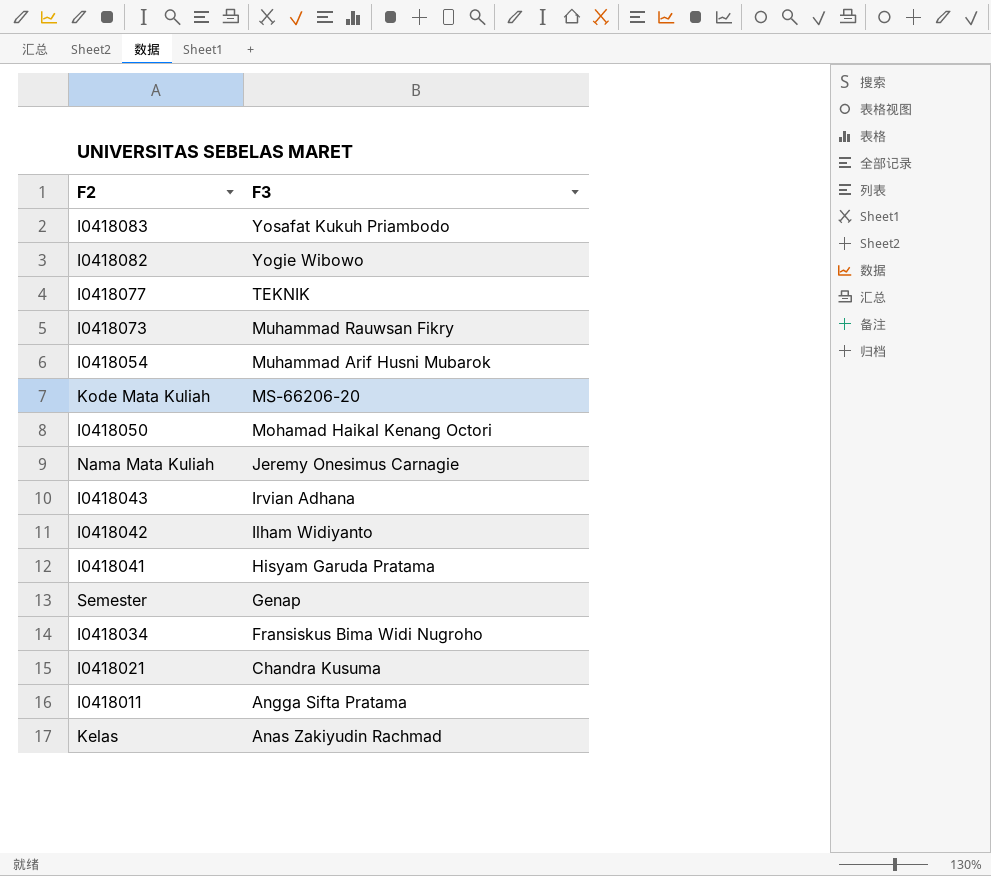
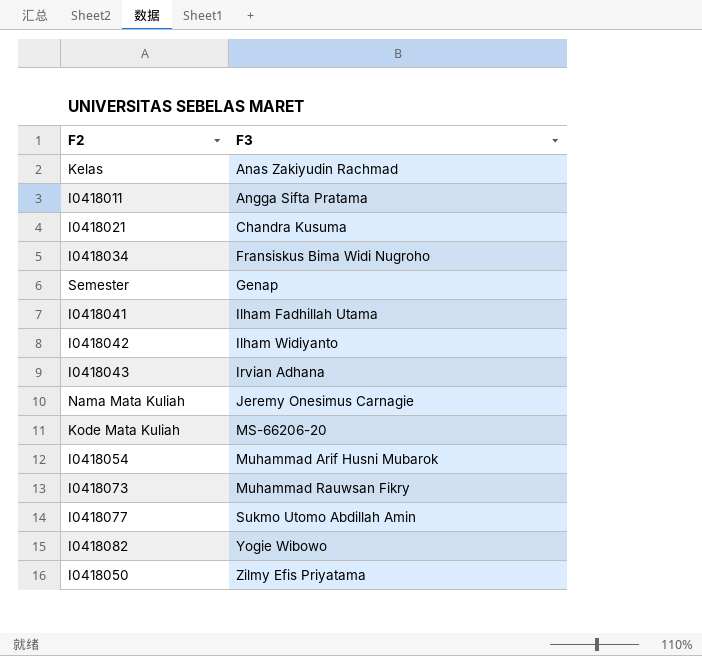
row order: F3 descending -> F3 ascending
row I0418083: Yosafat Kukuh Priambodo -> none
I0418041 | F3: Hisyam Garuda Pratama -> Ilham Fadhillah Utama
I0418077 | F3: TEKNIK -> Sukmo Utomo Abdillah Amin
I0418050 | F3: Mohamad Haikal Kenang Octori -> Zilmy Efis Priyatama

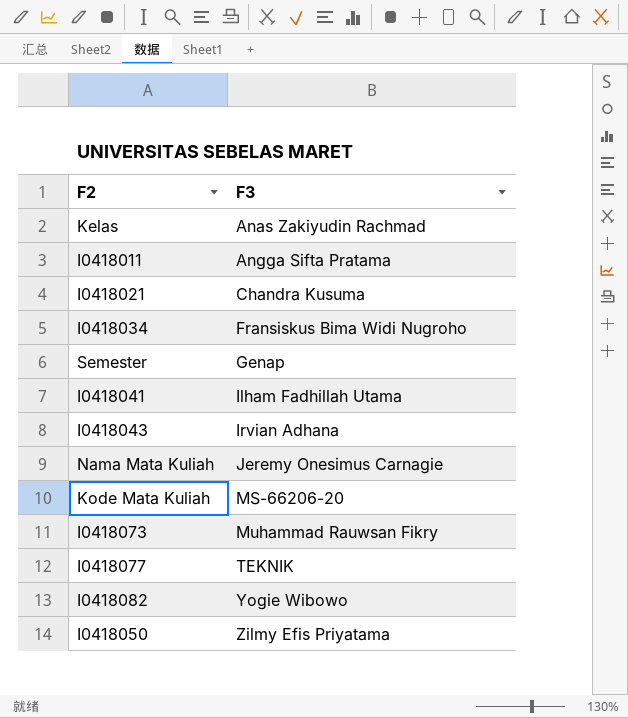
row I0418042: Ilham Widiyanto -> none
row I0418054: Muhammad Arif Husni Mubarok -> none
I0418077 | F3: Sukmo Utomo Abdillah Amin -> TEKNIK

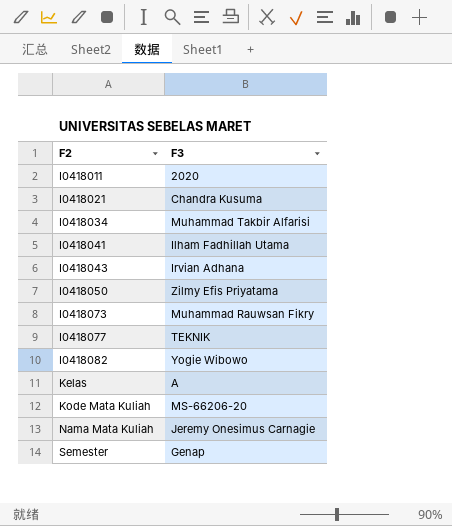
row order: F3 ascending -> F2 ascending
I0418011 | F3: Angga Sifta Pratama -> 2020
I0418034 | F3: Fransiskus Bima Widi Nugroho -> Muhammad Takbir Alfarisi
Kelas | F3: Anas Zakiyudin Rachmad -> A

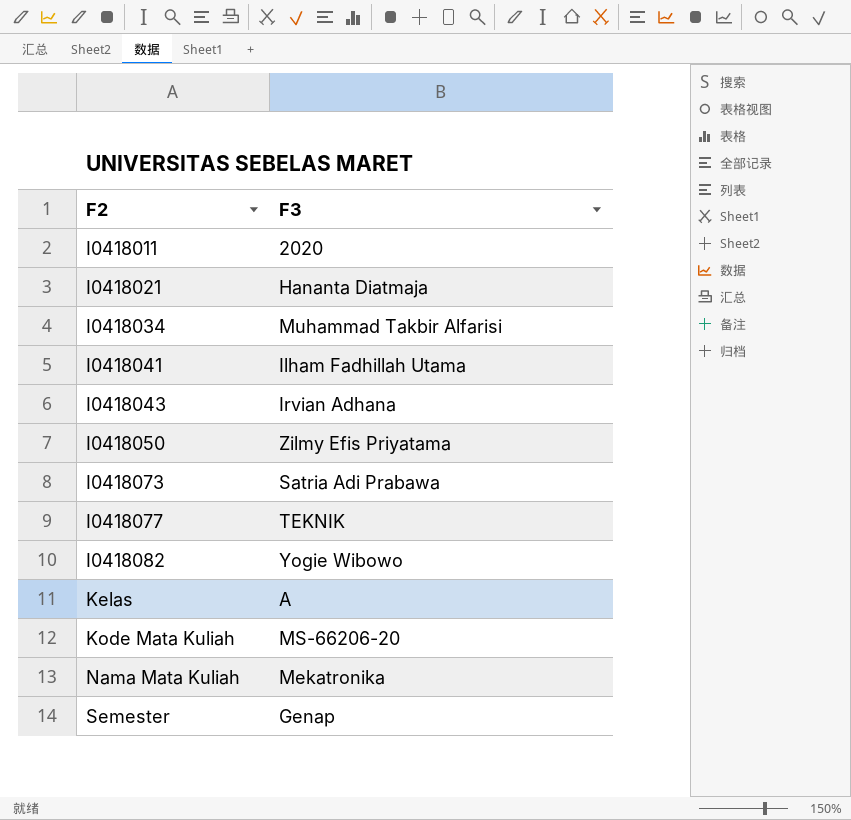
I0418021 | F3: Chandra Kusuma -> Hananta Diatmaja
I0418073 | F3: Muhammad Rauwsan Fikry -> Satria Adi Prabawa
Nama Mata Kuliah | F3: Jeremy Onesimus Carnagie -> Mekatronika

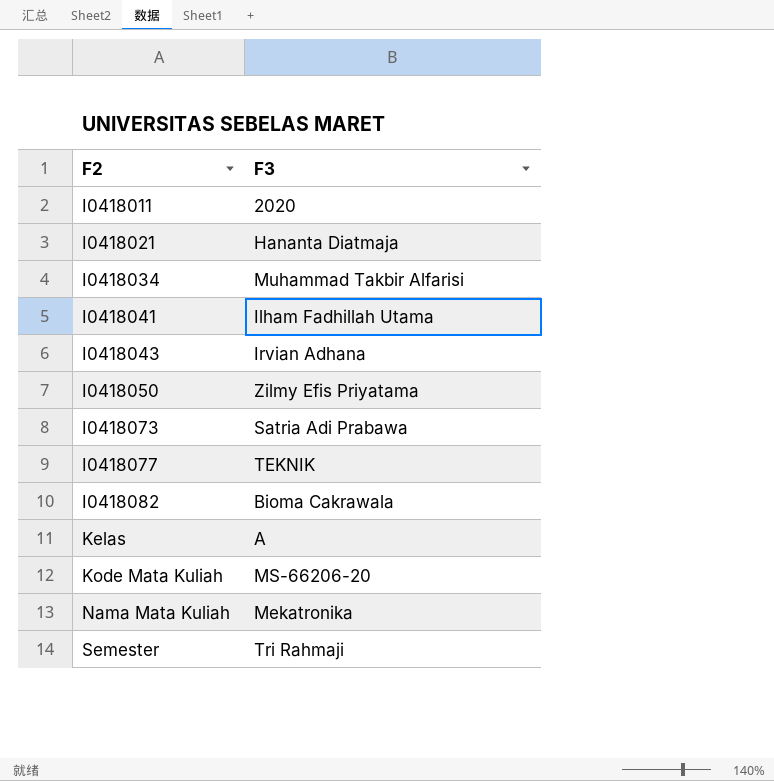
I0418082 | F3: Yogie Wibowo -> Bioma Cakrawala
Semester | F3: Genap -> Tri Rahmaji

